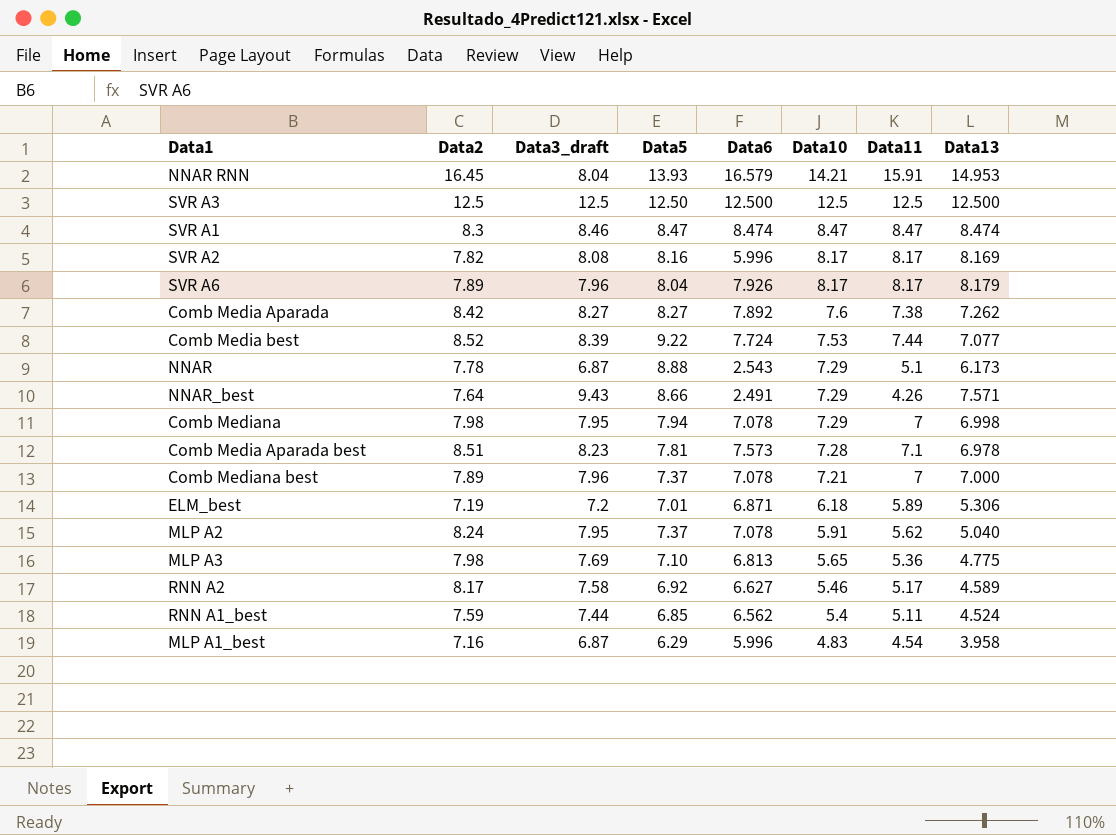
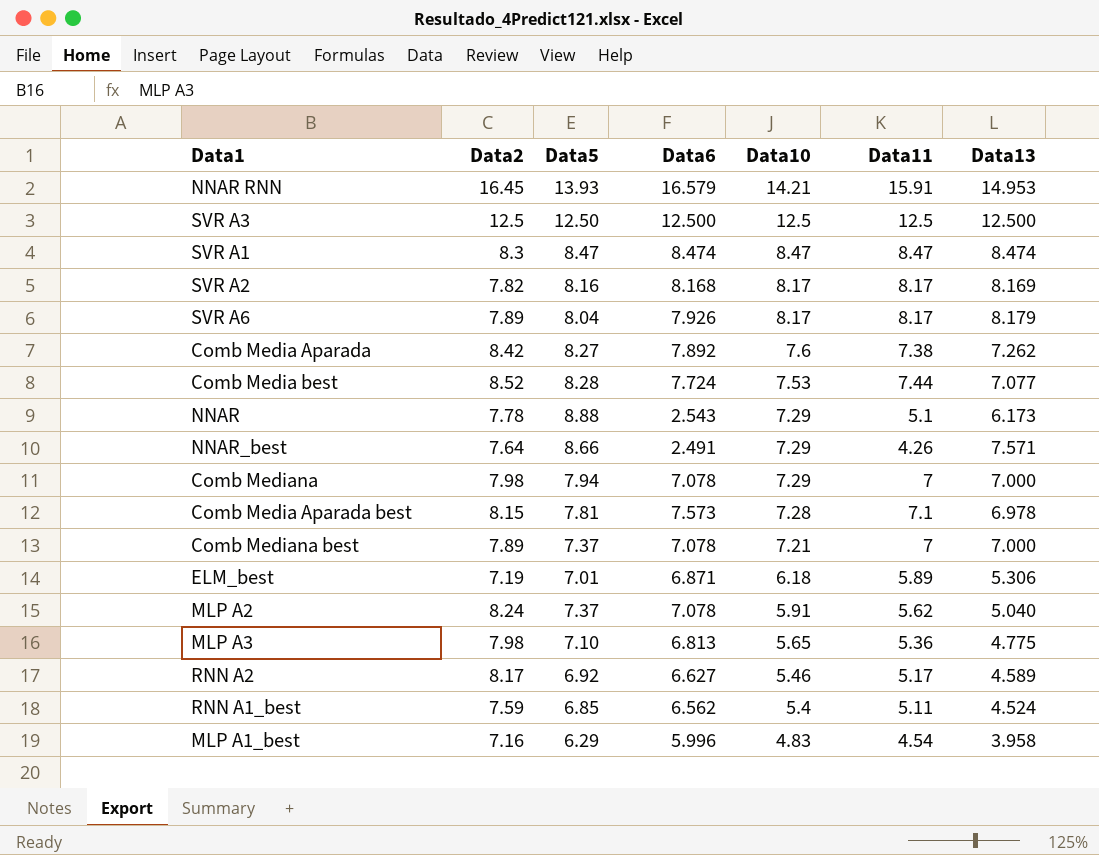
column Data3_draft | position: 3 -> none
SVR A2 | Data6: 5.996 -> 8.168
Comb Media best | Data5: 9.22 -> 8.28
Comb Mediana | Data13: 6.998 -> 7.000
Comb Media Aparada best | Data2: 8.51 -> 8.15

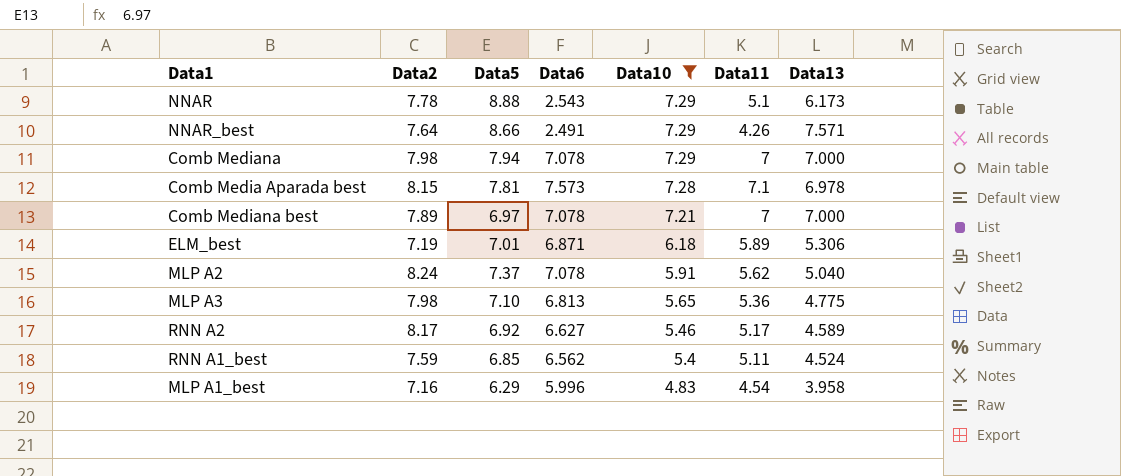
filter: none -> Data10 <= 7.29
Comb Mediana best | Data5: 7.37 -> 6.97

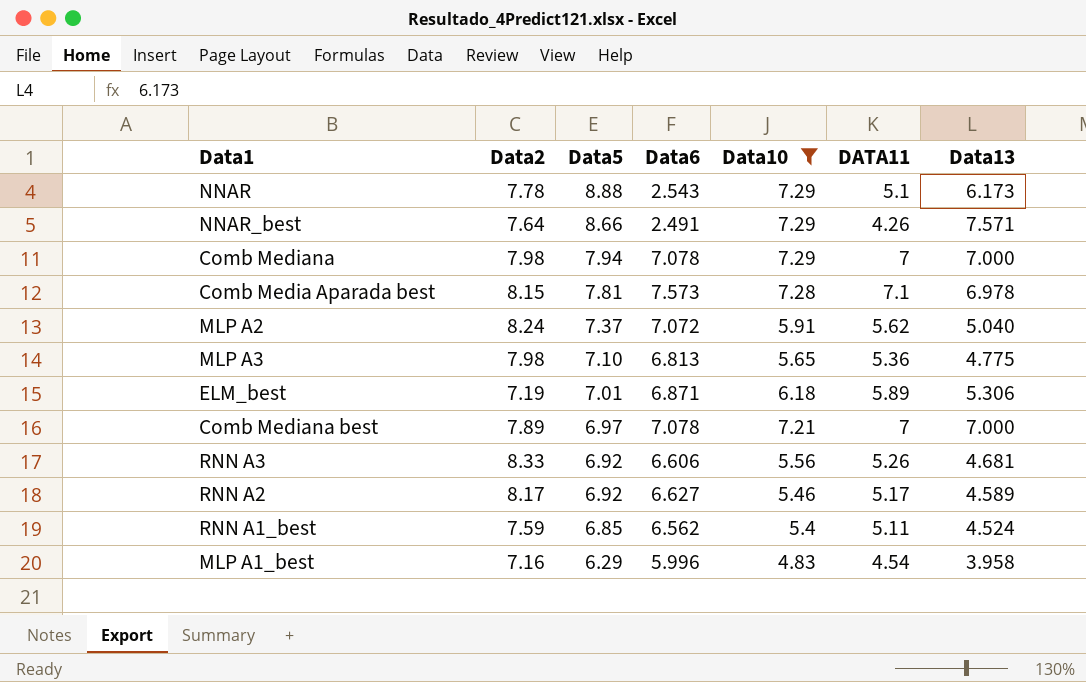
row order: Data10 descending -> Data5 descending
column name: Data11 -> DATA11
MLP A2 | Data6: 7.078 -> 7.072
row RNN A3: none -> 8.33 | 6.92 | 6.606 | 5.56 | 5.26 | 4.681

